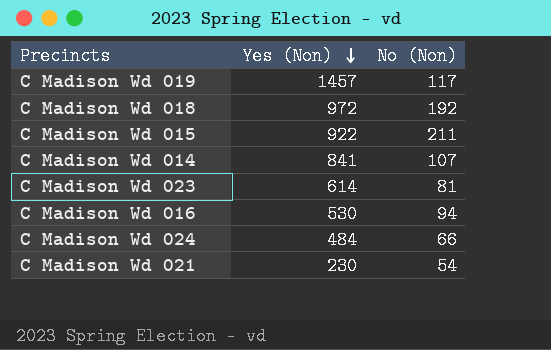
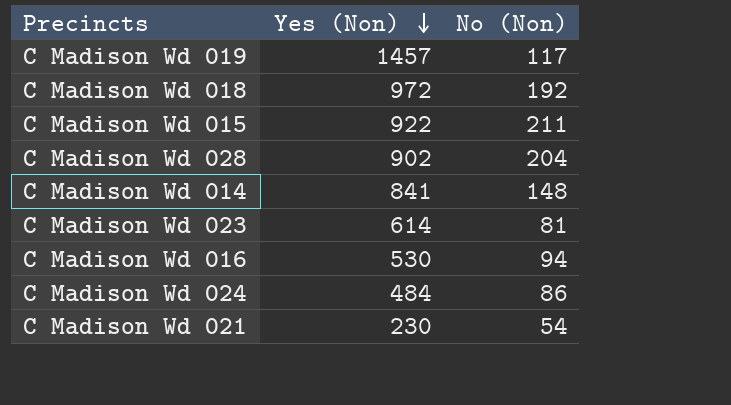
row C Madison Wd 028: none -> 902 | 204
C Madison Wd 014 | No (Non): 107 -> 148
C Madison Wd 024 | No (Non): 66 -> 86

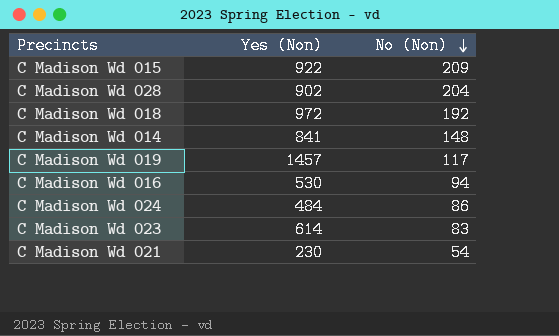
row order: Yes (Non) descending -> No (Non) descending
C Madison Wd 015 | No (Non): 211 -> 209
C Madison Wd 023 | No (Non): 81 -> 83

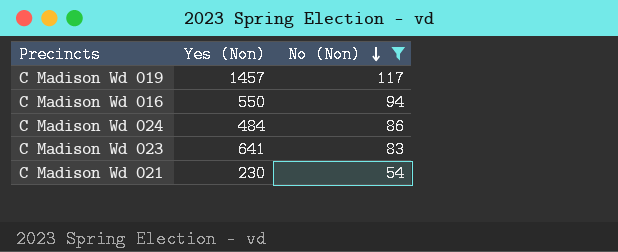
filter: none -> No (Non) <= 117
C Madison Wd 016 | Yes (Non): 530 -> 550
C Madison Wd 023 | Yes (Non): 614 -> 641

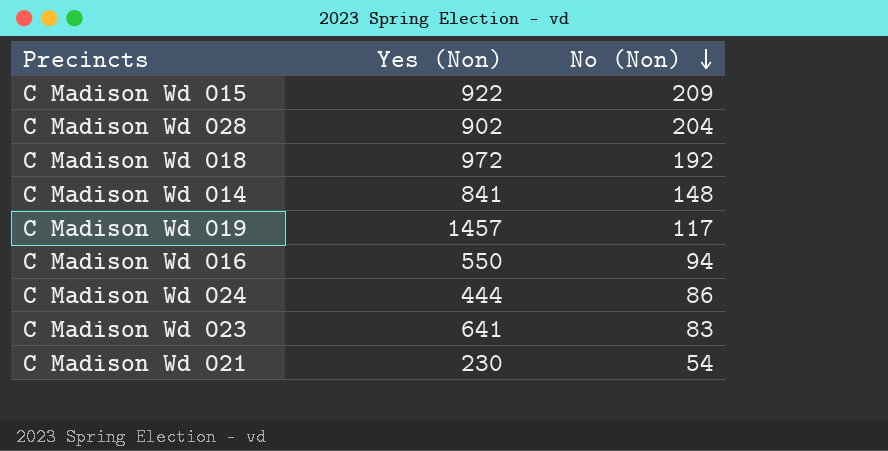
filter: No (Non) <= 117 -> none
C Madison Wd 024 | Yes (Non): 484 -> 444

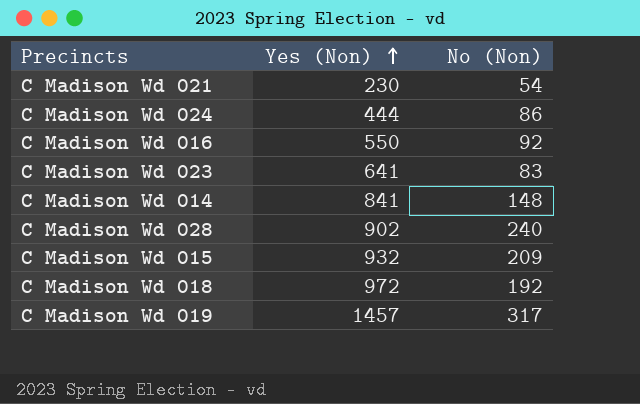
row order: No (Non) descending -> Yes (Non) ascending
C Madison Wd 016 | No (Non): 94 -> 92
C Madison Wd 028 | No (Non): 204 -> 240
C Madison Wd 015 | Yes (Non): 922 -> 932
C Madison Wd 019 | No (Non): 117 -> 317

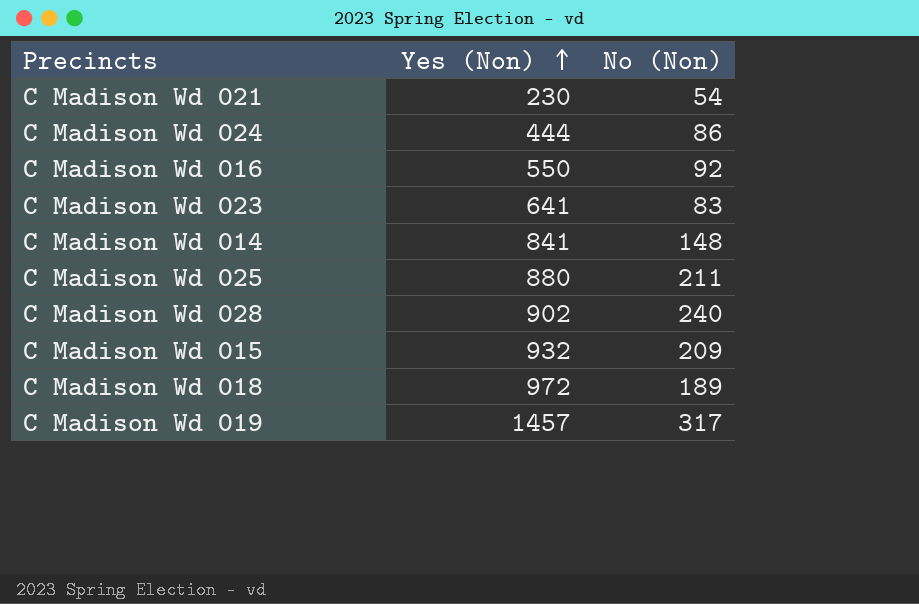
row C Madison Wd 025: none -> 880 | 211
C Madison Wd 018 | No (Non): 192 -> 189

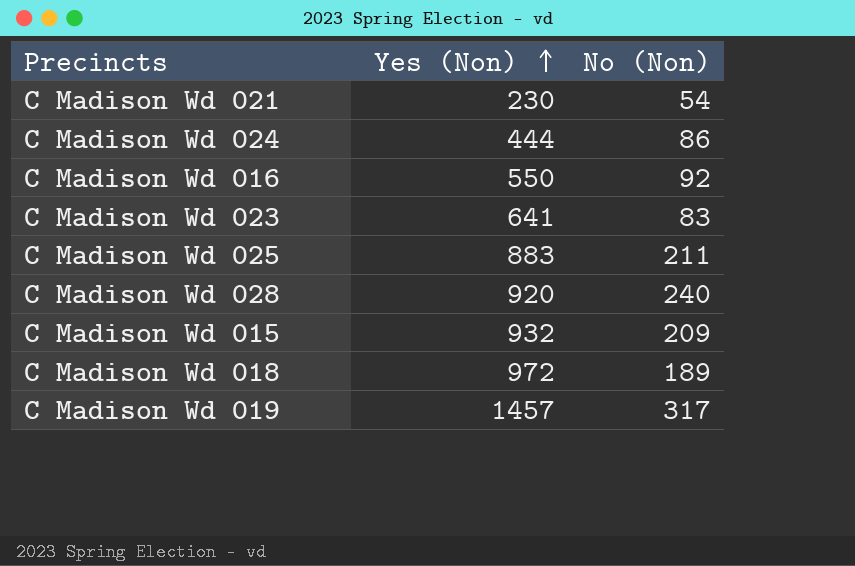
row C Madison Wd 014: 841 | 148 -> none
C Madison Wd 025 | Yes (Non): 880 -> 883
C Madison Wd 028 | Yes (Non): 902 -> 920

